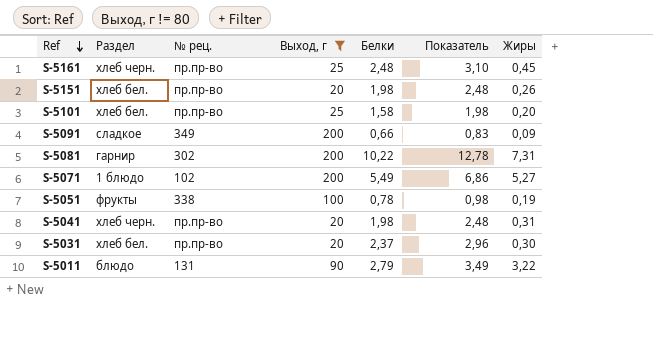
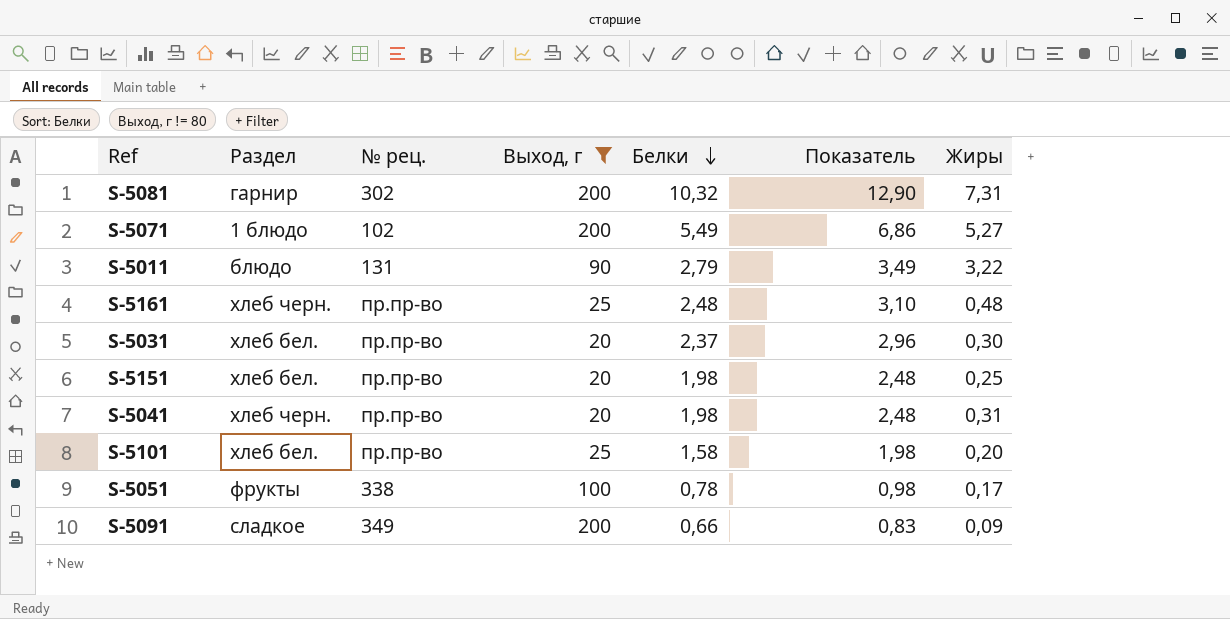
row order: Ref descending -> Белки descending
S-5081 | Белки: 10,22 -> 10,32
S-5081 | Показатель: 12,78 -> 12,90
S-5161 | Жиры: 0,45 -> 0,48
S-5151 | Жиры: 0,26 -> 0,25
S-5051 | Жиры: 0,19 -> 0,17

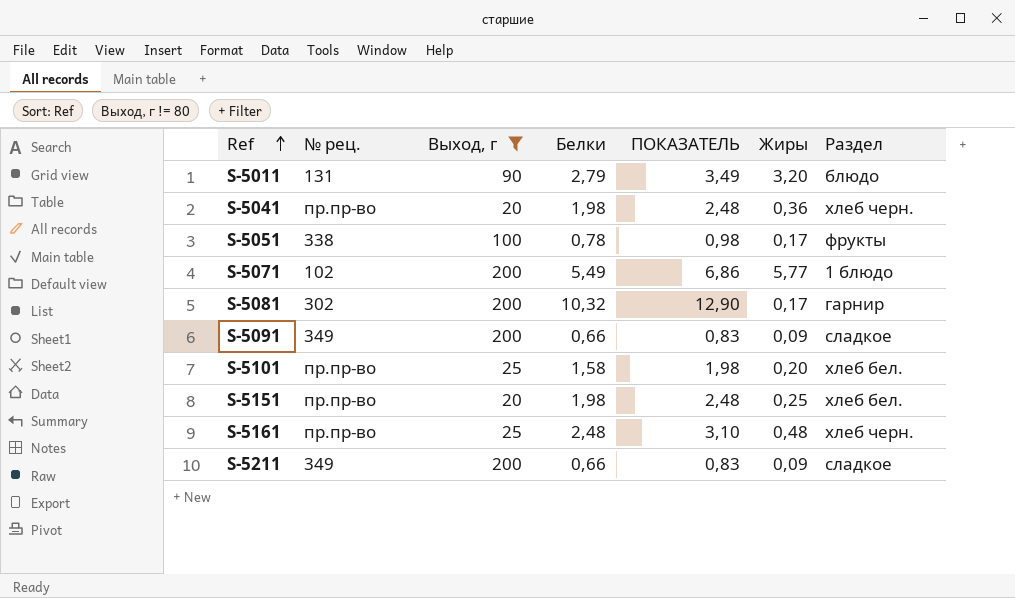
row order: Белки descending -> Ref ascending
column name: Показатель -> ПОКАЗАТЕЛЬ
column Раздел | position: 2 -> 7
row S-5031: хлеб бел. | пр.пр-во | 20 | 2,37 | 2,96 | 0,30 -> none
S-5011 | Жиры: 3,22 -> 3,20
S-5041 | Жиры: 0,31 -> 0,36
S-5071 | Жиры: 5,27 -> 5,77
S-5081 | Жиры: 7,31 -> 0,17
row S-5211: none -> 349 | 200 | 0,66 | 0,83 | 0,09 | сладкое

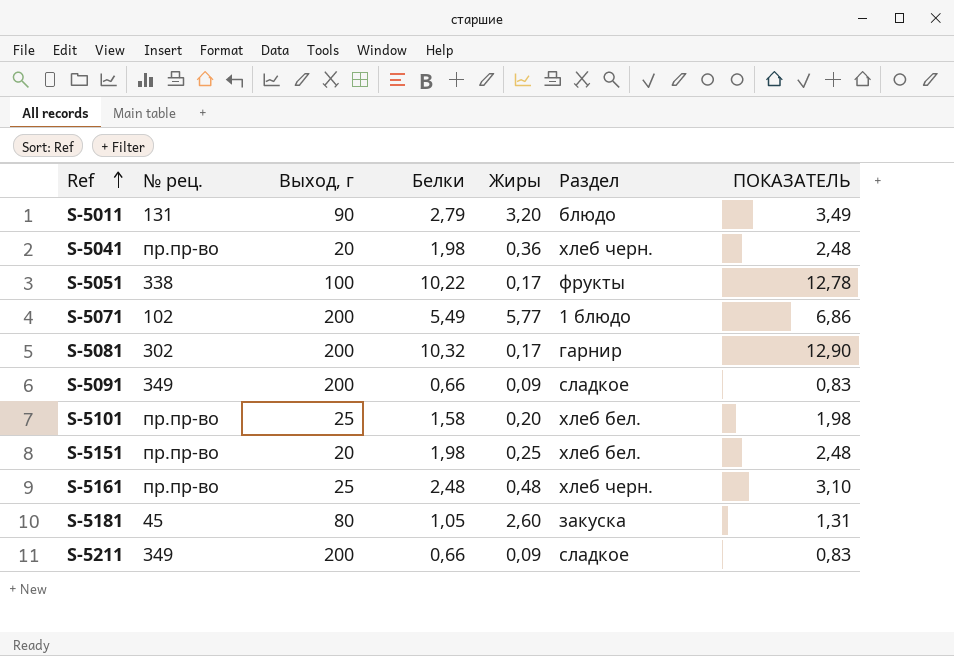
filter: Выход, г != 80 -> none
column ПОКАЗАТЕЛЬ | position: 5 -> 7
S-5051 | Белки: 0,78 -> 10,22
S-5051 | ПОКАЗАТЕЛЬ: 0,98 -> 12,78

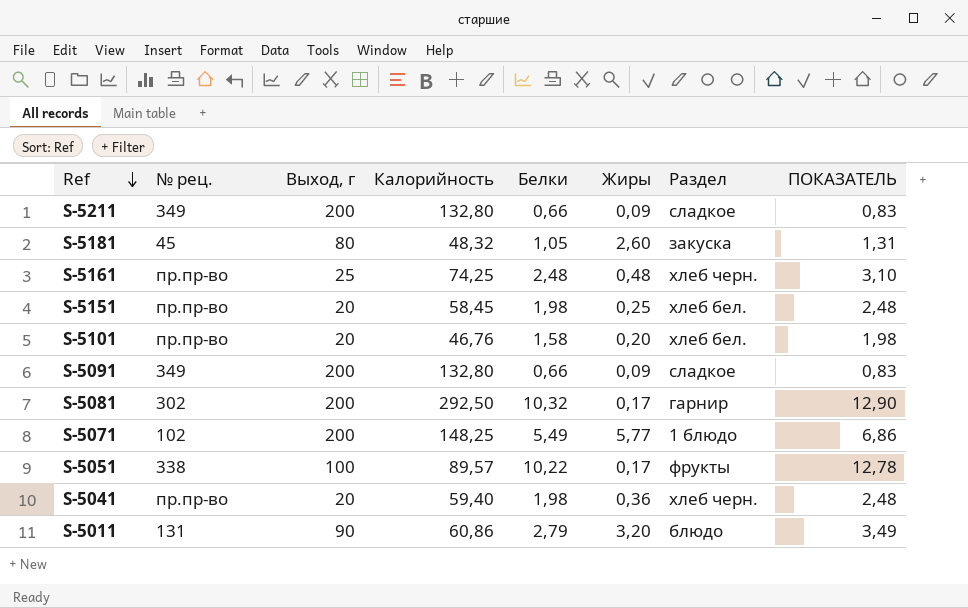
row order: Ref ascending -> Ref descending
column Калорийность | position: none -> 4
S-5101 | Выход, г: 25 -> 20

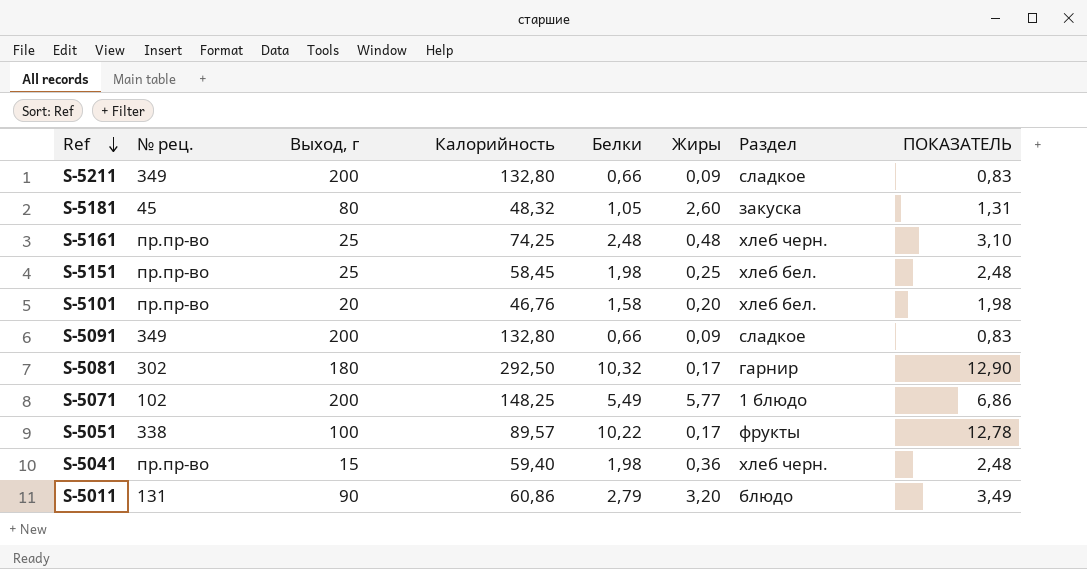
S-5151 | Выход, г: 20 -> 25
S-5081 | Выход, г: 200 -> 180
S-5041 | Выход, г: 20 -> 15

